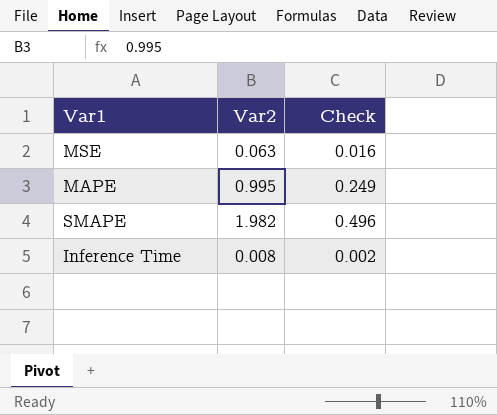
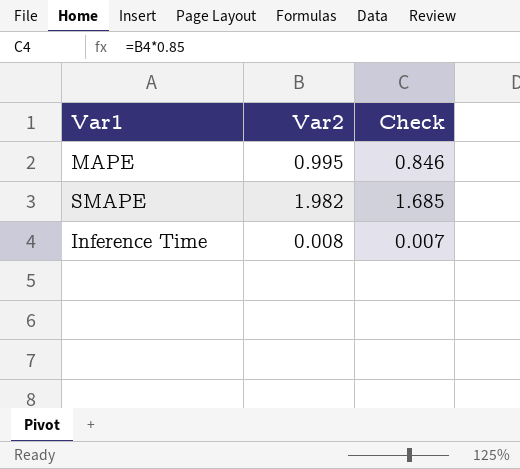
column Check | formula: [Var2] * 0.25 -> [Var2] * 0.85
row MSE: 0.063 | 0.016 -> none

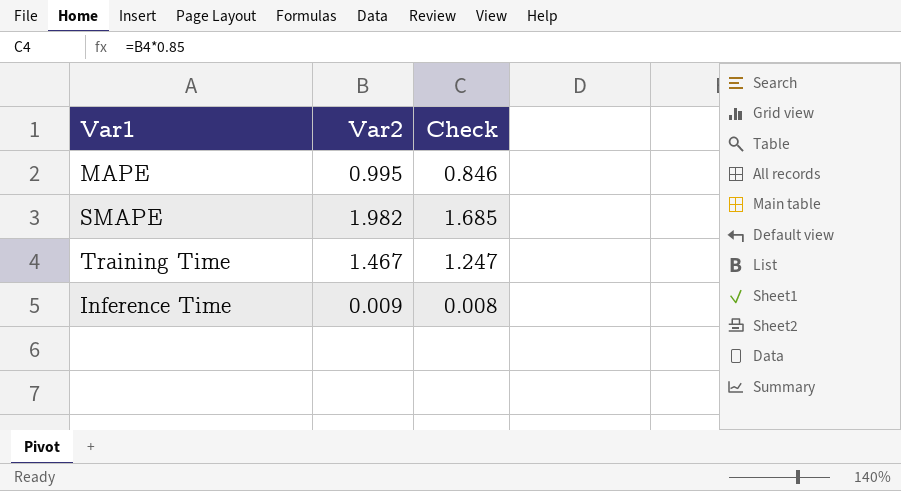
row Training Time: none -> 1.467 | 1.247
Inference Time | Var2: 0.008 -> 0.009
Inference Time | Check: 0.007 -> 0.008

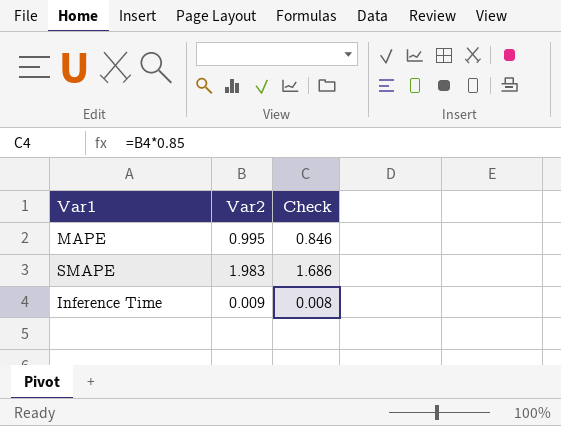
row Training Time: 1.467 | 1.247 -> none
SMAPE | Var2: 1.982 -> 1.983
SMAPE | Check: 1.685 -> 1.686

